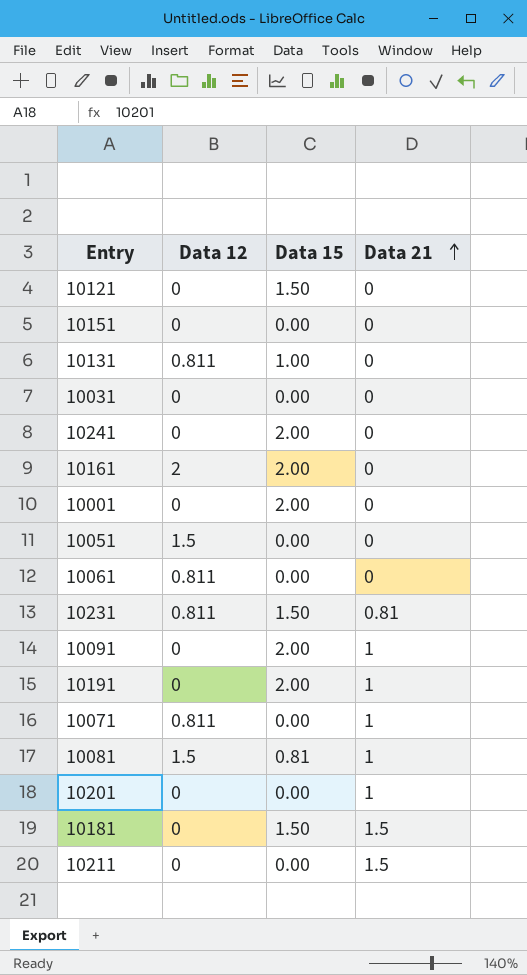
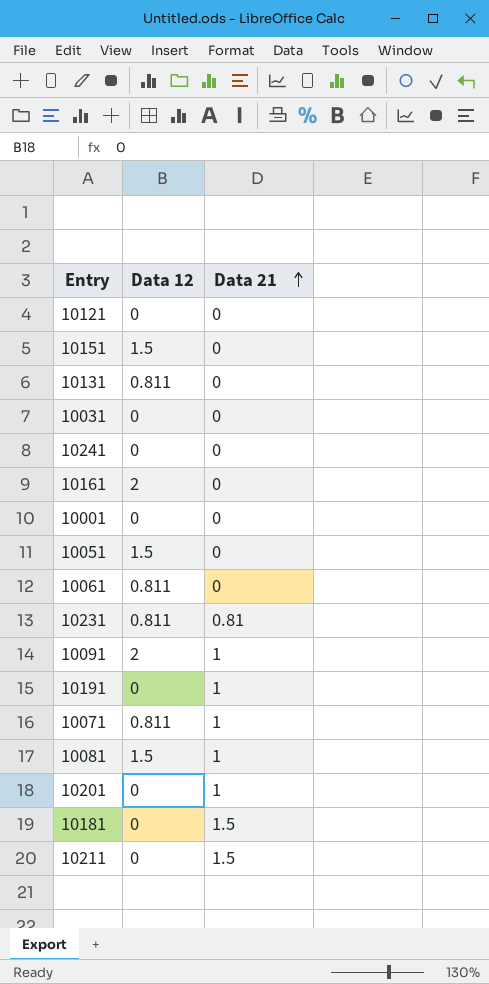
column Data 15 | position: 3 -> none
10151 | Data 12: 0 -> 1.5
10091 | Data 12: 0 -> 2

